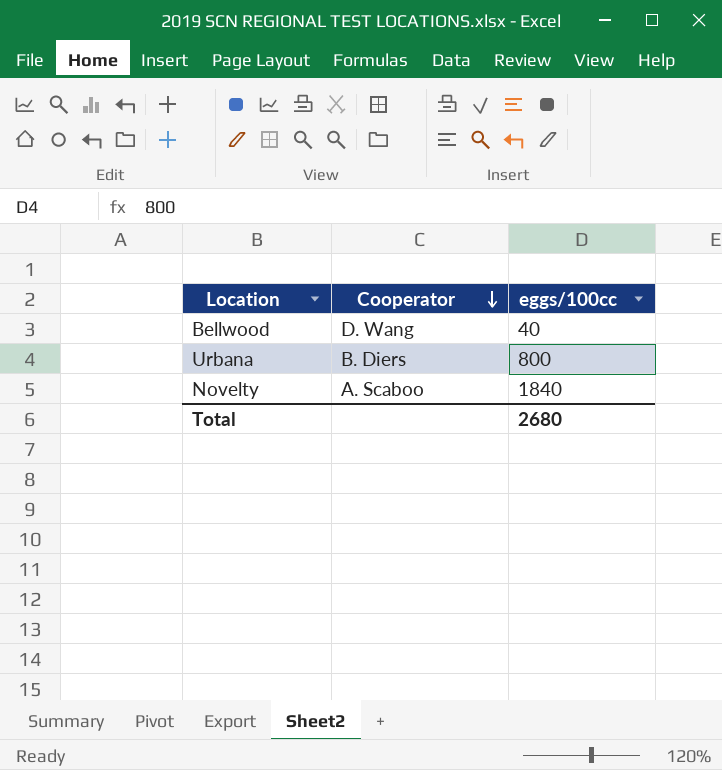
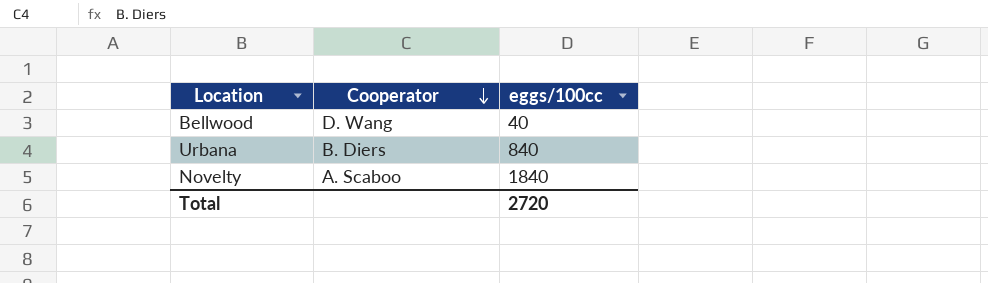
Urbana | eggs/100cc: 800 -> 840
Total | eggs/100cc: 2680 -> 2720

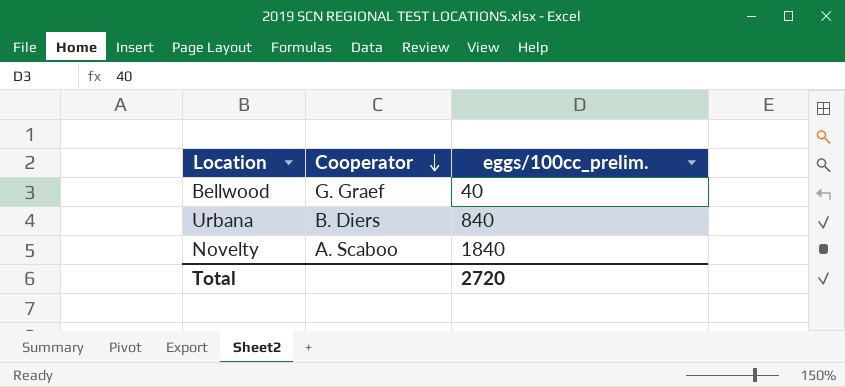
column name: eggs/100cc -> eggs/100cc_prelim.
Bellwood | Cooperator: D. Wang -> G. Graef

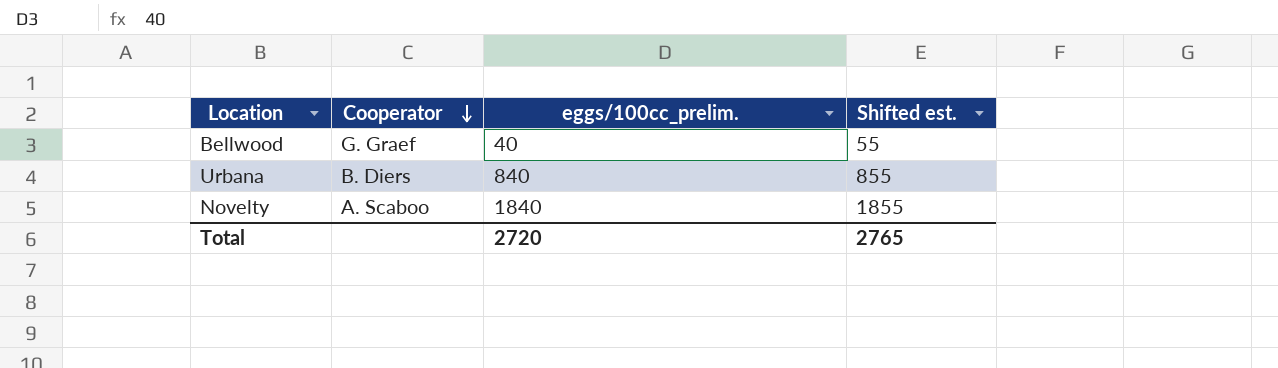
column Shifted est. | formula: none -> [eggs/100cc_prelim.] + 15

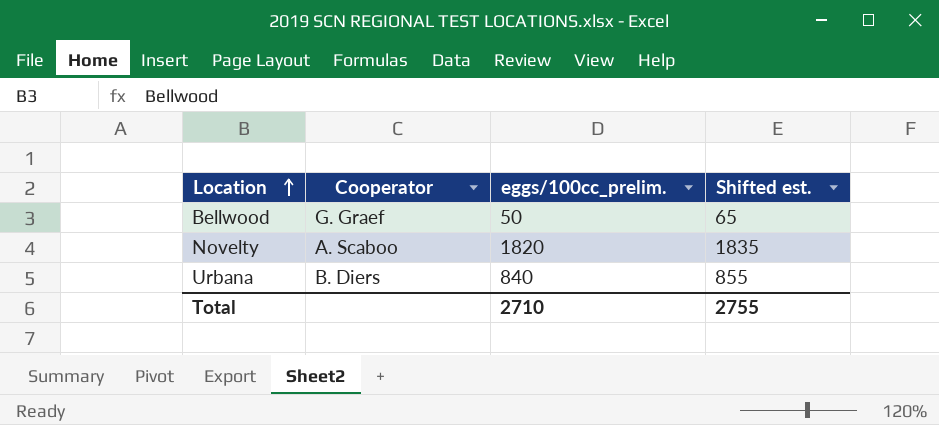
row order: Cooperator descending -> Location ascending
Bellwood | eggs/100cc_prelim.: 40 -> 50
Bellwood | Shifted est.: 55 -> 65
Novelty | eggs/100cc_prelim.: 1840 -> 1820
Novelty | Shifted est.: 1855 -> 1835
Total | eggs/100cc_prelim.: 2720 -> 2710
Total | Shifted est.: 2765 -> 2755

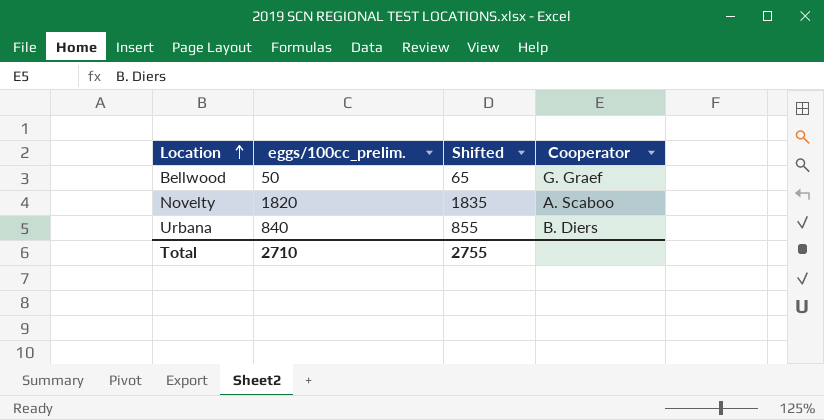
column name: Shifted est. -> Shifted
column Cooperator | position: 2 -> 4

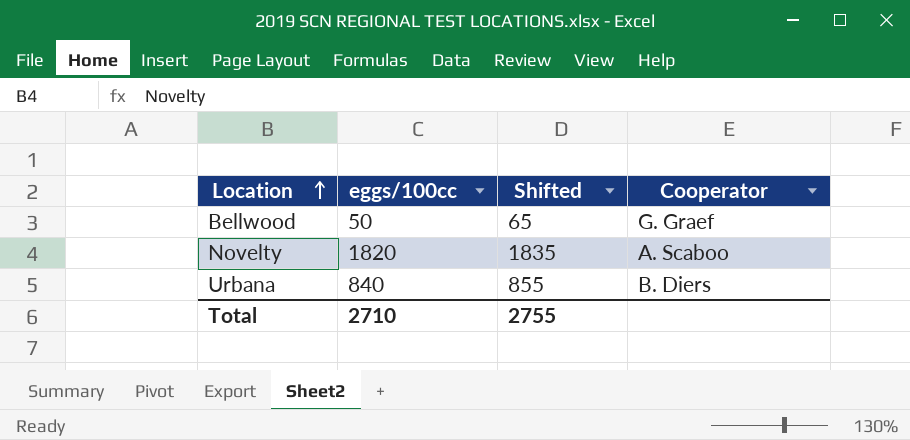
column name: eggs/100cc_prelim. -> eggs/100cc

